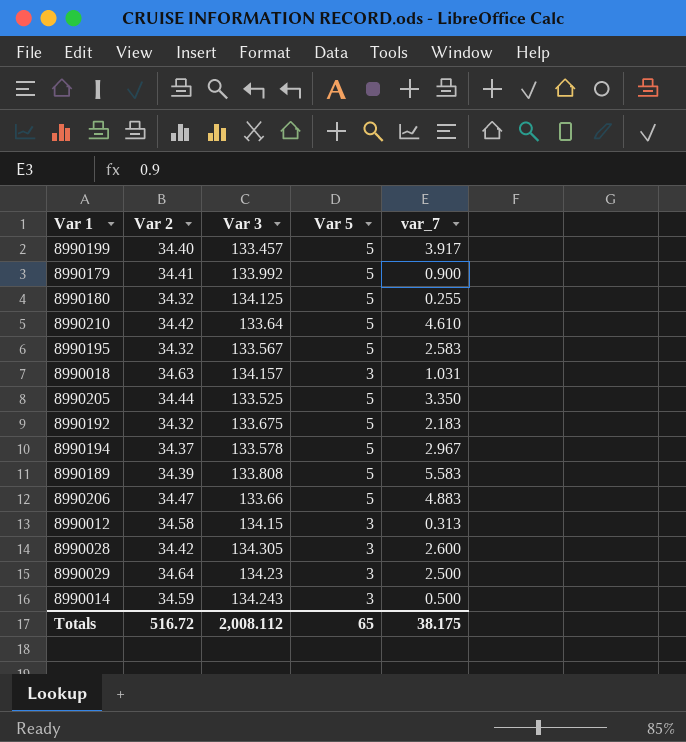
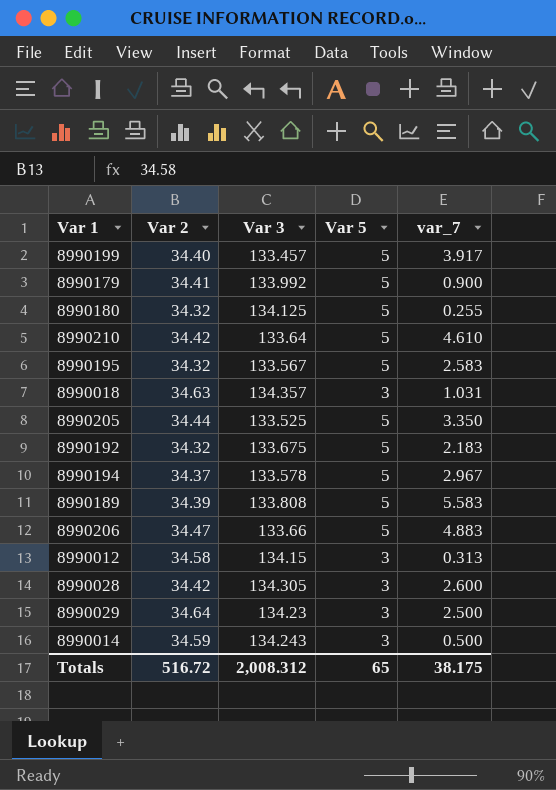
8990018 | Var 3: 134.157 -> 134.357
Totals | Var 3: 2,008.112 -> 2,008.312

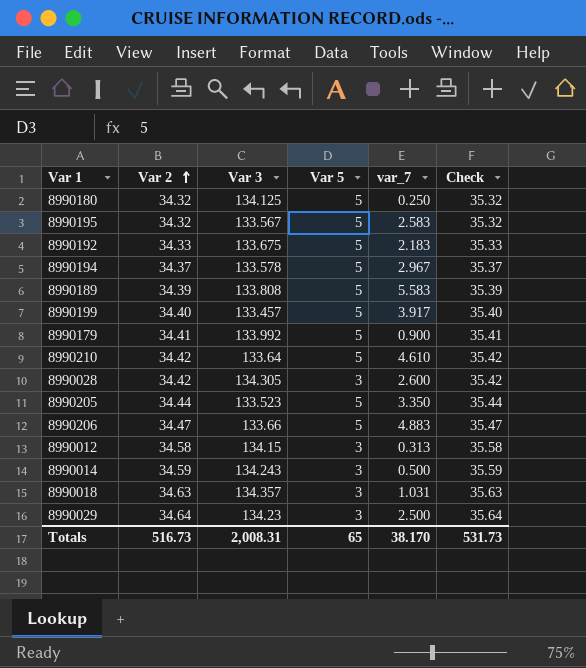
row order: none -> Var 2 ascending
column Check | formula: none -> [Var 2] + 1
8990180 | var_7: 0.255 -> 0.250
8990192 | Var 2: 34.32 -> 34.33
8990205 | Var 3: 133.525 -> 133.523
Totals | Var 2: 516.72 -> 516.73
Totals | Var 3: 2,008.312 -> 2,008.31
Totals | var_7: 38.175 -> 38.170

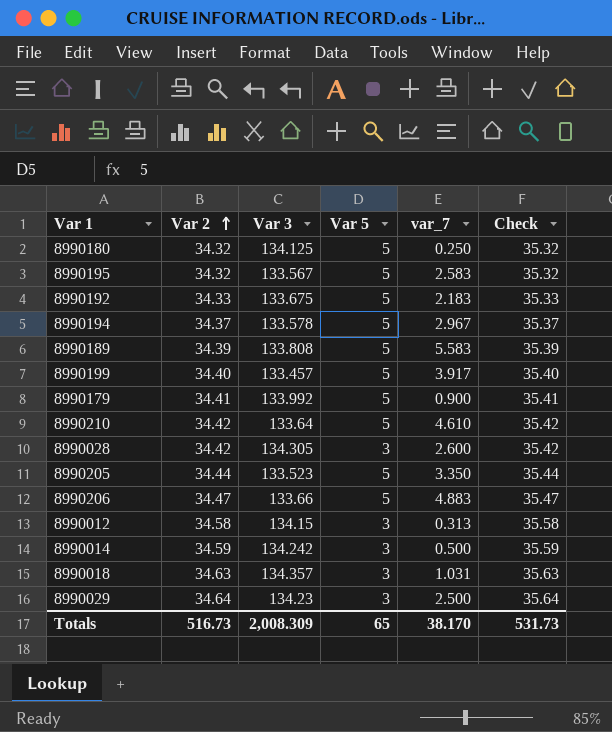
8990014 | Var 3: 134.243 -> 134.242
Totals | Var 3: 2,008.31 -> 2,008.309

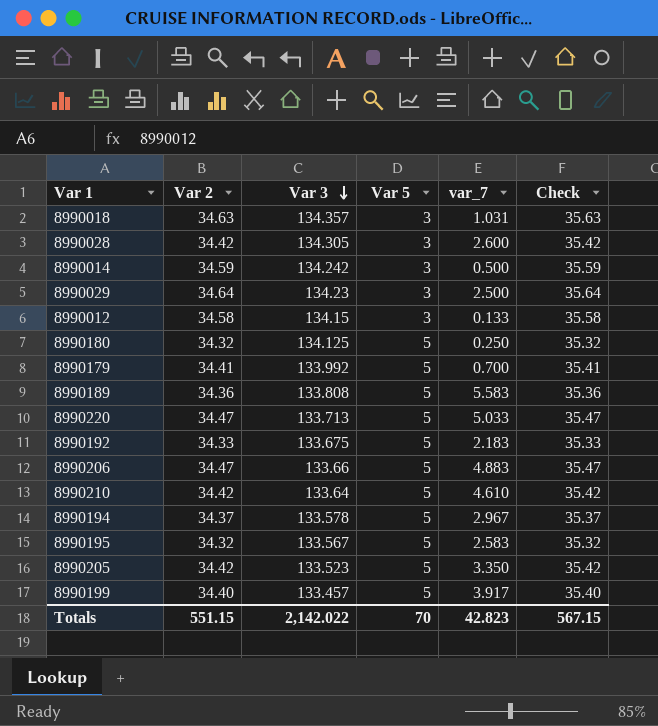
row order: Var 2 ascending -> Var 3 descending
8990012 | var_7: 0.313 -> 0.133
8990179 | var_7: 0.900 -> 0.700
8990189 | Var 2: 34.39 -> 34.36
8990189 | Check: 35.39 -> 35.36
row 8990220: none -> 34.47 | 133.713 | 5 | 5.033 | 35.47
8990205 | Var 2: 34.44 -> 34.42
8990205 | Check: 35.44 -> 35.42
Totals | Var 2: 516.73 -> 551.15
Totals | Var 3: 2,008.309 -> 2,142.022
Totals | Var 5: 65 -> 70
Totals | var_7: 38.170 -> 42.823
Totals | Check: 531.73 -> 567.15

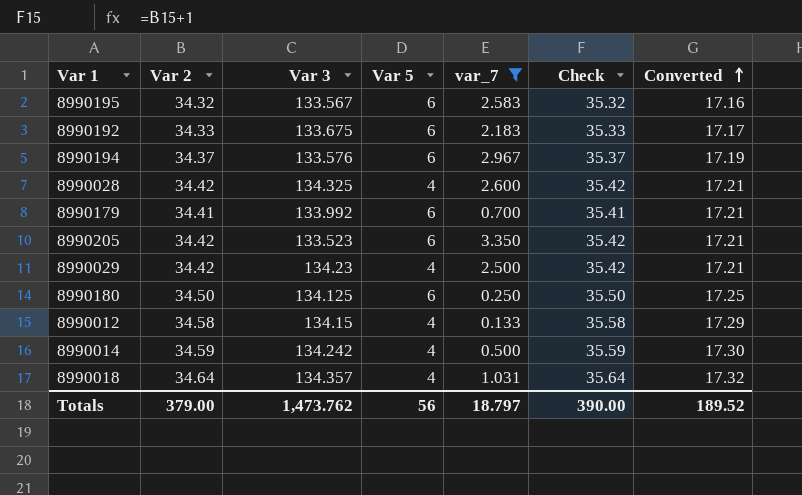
filter: none -> var_7 <= 3.350
row order: Var 3 descending -> Converted ascending
column Converted | formula: none -> [Var 2] * 0.5
8990195 | Var 5: 5 -> 6
8990192 | Var 5: 5 -> 6
8990194 | Var 3: 133.578 -> 133.576
8990194 | Var 5: 5 -> 6
8990028 | Var 3: 134.305 -> 134.325
8990028 | Var 5: 3 -> 4
8990179 | Var 5: 5 -> 6
8990205 | Var 5: 5 -> 6
8990029 | Var 2: 34.64 -> 34.42
8990029 | Var 5: 3 -> 4
8990029 | Check: 35.64 -> 35.42
8990180 | Var 2: 34.32 -> 34.50
8990180 | Var 5: 5 -> 6
8990180 | Check: 35.32 -> 35.50
8990012 | Var 5: 3 -> 4
8990014 | Var 5: 3 -> 4
8990018 | Var 2: 34.63 -> 34.64
8990018 | Var 5: 3 -> 4
8990018 | Check: 35.63 -> 35.64
Totals | Var 2: 551.15 -> 379.00
Totals | Var 3: 2,142.022 -> 1,473.762
Totals | Var 5: 70 -> 56
Totals | var_7: 42.823 -> 18.797
Totals | Check: 567.15 -> 390.00

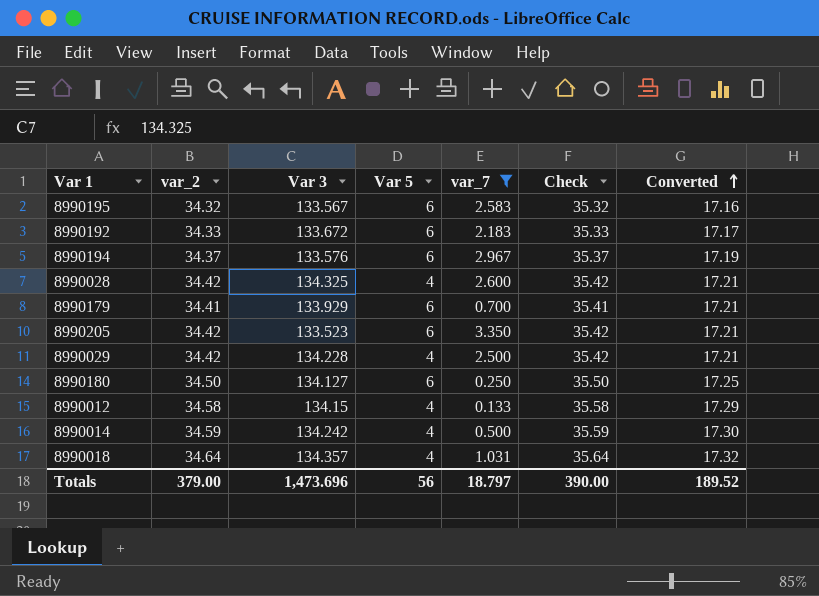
column name: Var 2 -> var_2
8990192 | Var 3: 133.675 -> 133.672
8990179 | Var 3: 133.992 -> 133.929
8990029 | Var 3: 134.23 -> 134.228
8990180 | Var 3: 134.125 -> 134.127
Totals | Var 3: 1,473.762 -> 1,473.696

